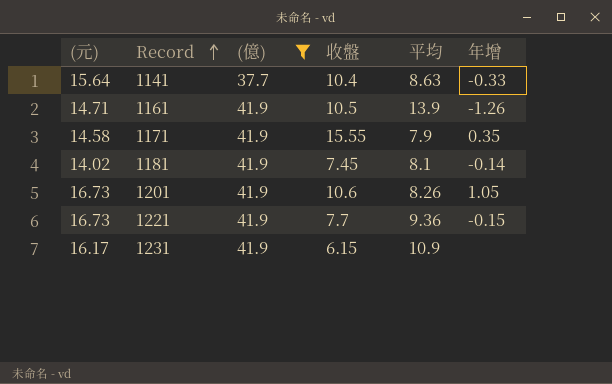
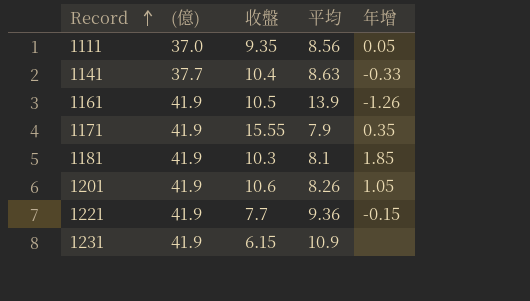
filter: (億) != 37.0 -> none
column (元) | position: 1 -> none
1181 | 收盤: 7.45 -> 10.3
1181 | 年增: -0.14 -> 1.85

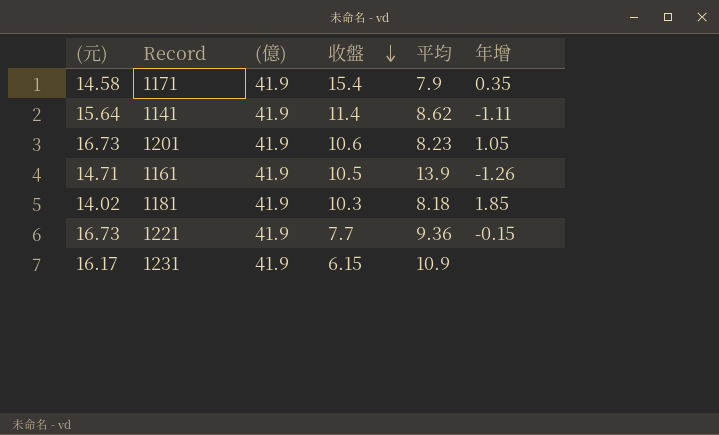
row order: Record ascending -> 收盤 descending
column (元) | position: none -> 1
row 1111: 37.0 | 9.35 | 8.56 | 0.05 -> none
1171 | 收盤: 15.55 -> 15.4
1141 | (億): 37.7 -> 41.9
1141 | 收盤: 10.4 -> 11.4
1141 | 平均: 8.63 -> 8.62
1141 | 年增: -0.33 -> -1.11
1201 | 平均: 8.26 -> 8.23
1181 | 平均: 8.1 -> 8.18

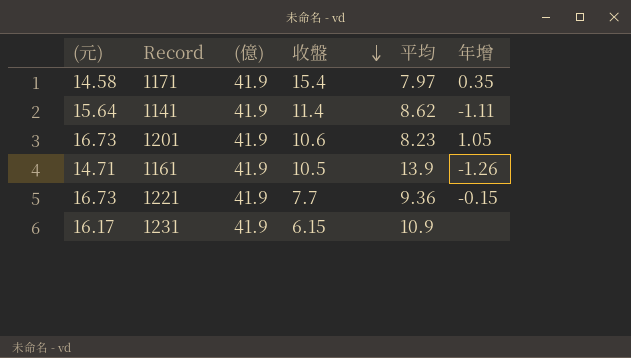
row 1181: 14.02 | 41.9 | 10.3 | 8.18 | 1.85 -> none
1171 | 平均: 7.9 -> 7.97

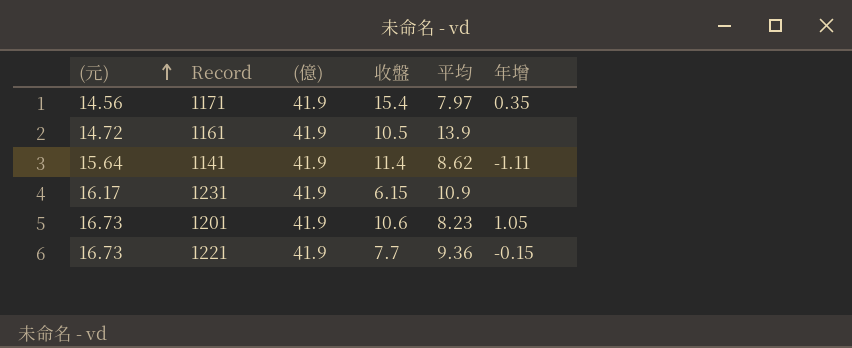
row order: 收盤 descending -> (元) ascending
1171 | (元): 14.58 -> 14.56
1161 | (元): 14.71 -> 14.72
1161 | 年增: -1.26 -> none

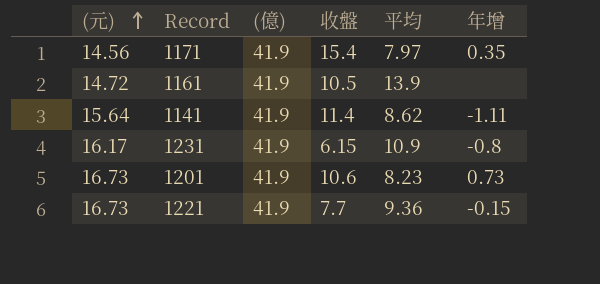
1231 | 年增: none -> -0.8
1201 | 年增: 1.05 -> 0.73

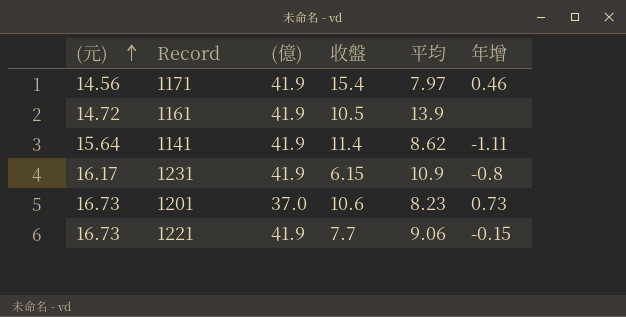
1171 | 年增: 0.35 -> 0.46
1201 | (億): 41.9 -> 37.0
1221 | 平均: 9.36 -> 9.06

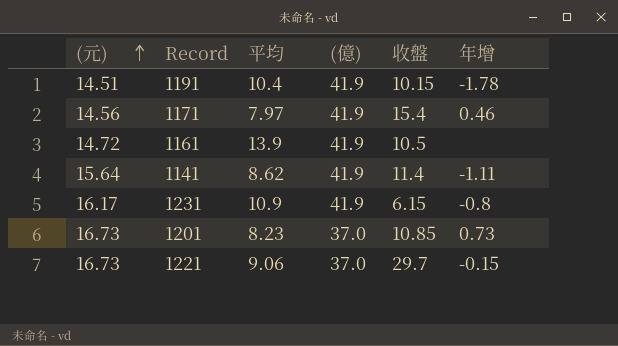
column 平均 | position: 5 -> 3
row 1191: none -> 14.51 | 10.4 | 41.9 | 10.15 | -1.78
1201 | 收盤: 10.6 -> 10.85
1221 | (億): 41.9 -> 37.0
1221 | 收盤: 7.7 -> 29.7

